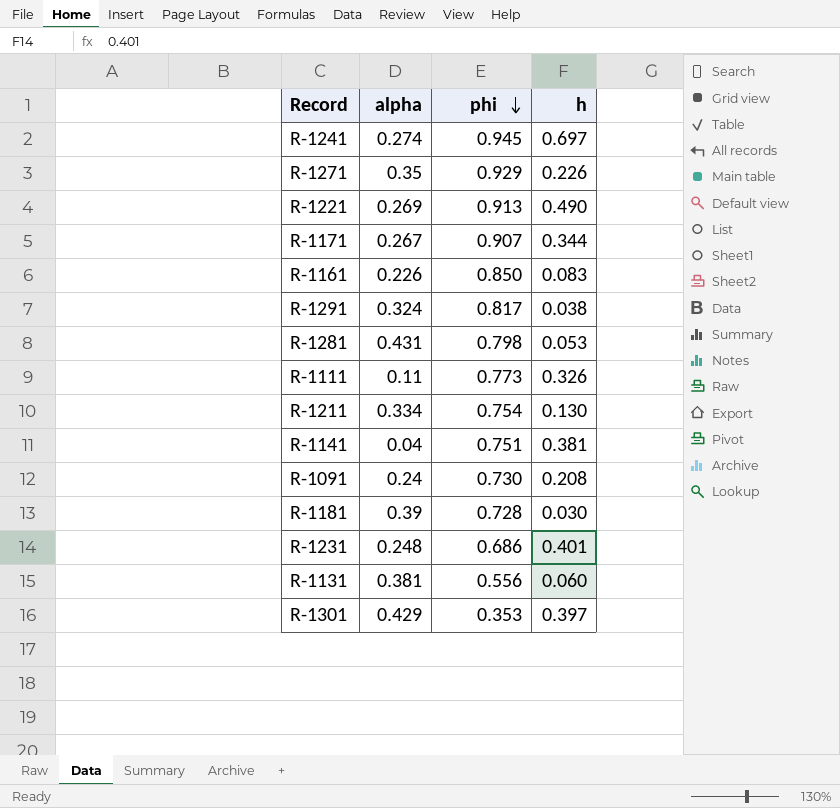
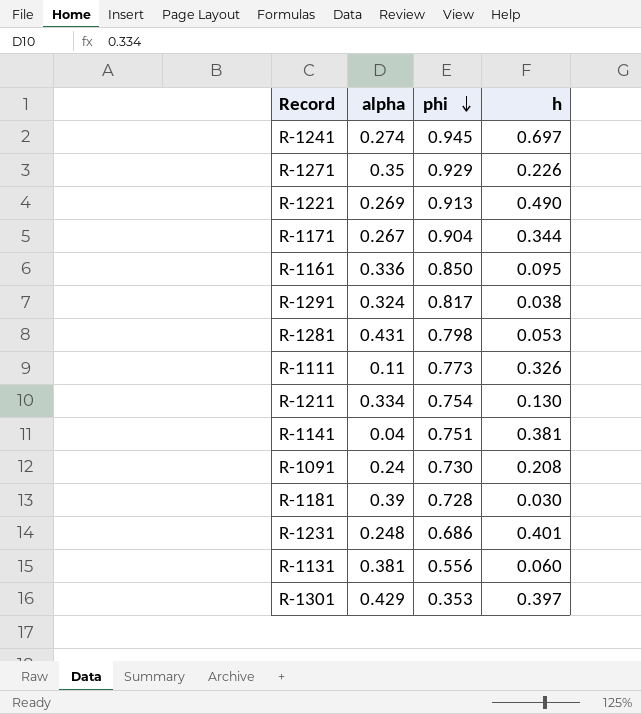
R-1171 | phi: 0.907 -> 0.904
R-1161 | alpha: 0.226 -> 0.336
R-1161 | h: 0.083 -> 0.095

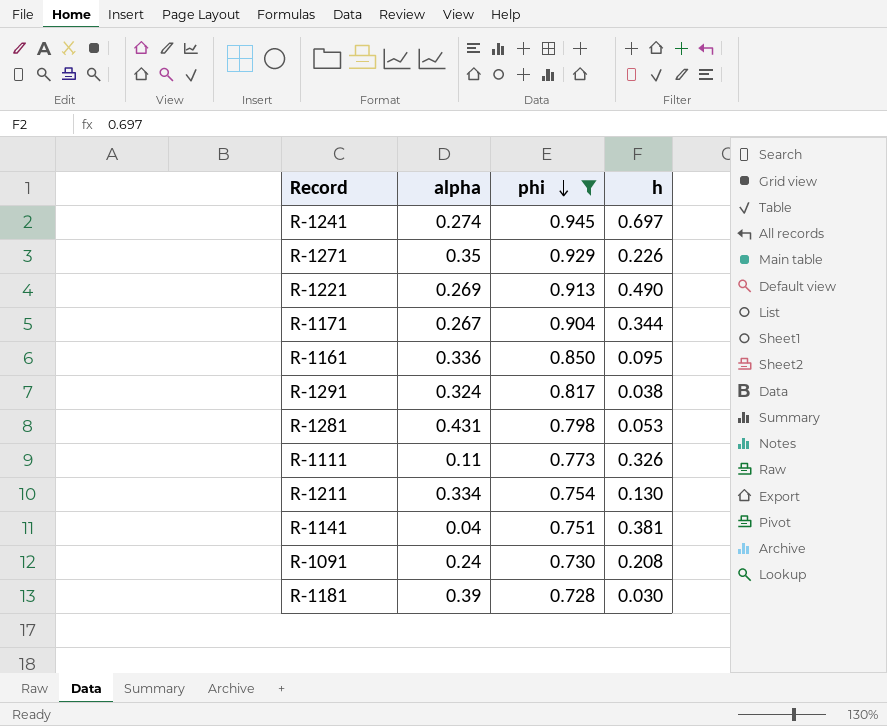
filter: none -> phi >= 0.728

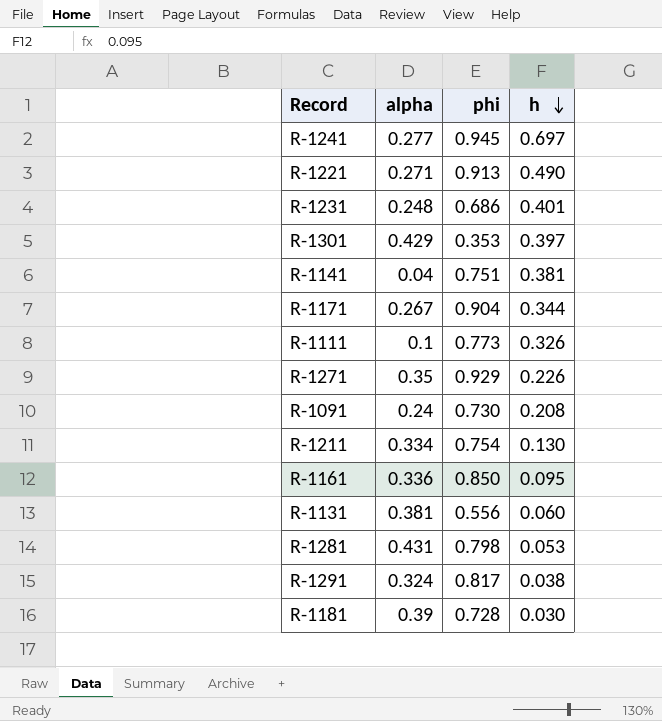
filter: phi >= 0.728 -> none
row order: phi descending -> h descending
R-1241 | alpha: 0.274 -> 0.277
R-1221 | alpha: 0.269 -> 0.271
R-1111 | alpha: 0.11 -> 0.1

